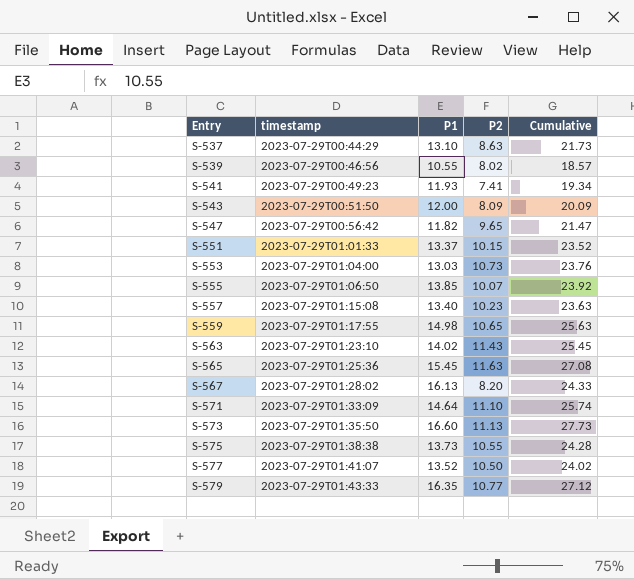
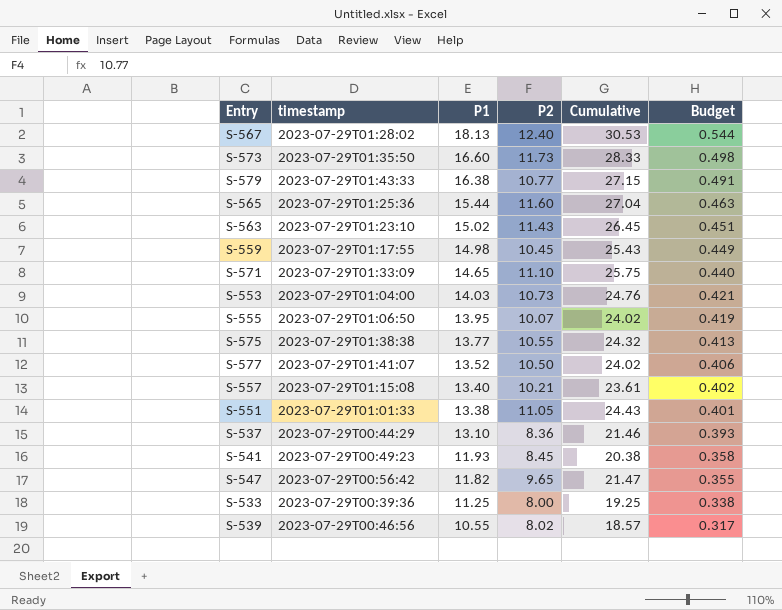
row order: Entry ascending -> P1 descending
column Budget | formula: none -> [P1] * 0.03
row S-543: 2023-07-29T00:51:50 | 12.00 | 8.09 | 20.09 -> none
S-567 | P1: 16.13 -> 18.13
S-567 | P2: 8.20 -> 12.40
S-567 | Cumulative: 24.33 -> 30.53
S-573 | P2: 11.13 -> 11.73
S-573 | Cumulative: 27.73 -> 28.33
S-579 | P1: 16.35 -> 16.38
S-579 | Cumulative: 27.12 -> 27.15
S-565 | P1: 15.45 -> 15.44
S-565 | P2: 11.63 -> 11.60
S-565 | Cumulative: 27.08 -> 27.04
S-563 | P1: 14.02 -> 15.02
S-563 | Cumulative: 25.45 -> 26.45
S-559 | P2: 10.65 -> 10.45
S-559 | Cumulative: 25.63 -> 25.43
S-571 | P1: 14.64 -> 14.65
S-571 | Cumulative: 25.74 -> 25.75
S-553 | P1: 13.03 -> 14.03
S-553 | Cumulative: 23.76 -> 24.76
S-555 | P1: 13.85 -> 13.95
S-555 | Cumulative: 23.92 -> 24.02
S-575 | P1: 13.73 -> 13.77
S-575 | Cumulative: 24.28 -> 24.32
S-557 | P2: 10.23 -> 10.21
S-557 | Cumulative: 23.63 -> 23.61
S-551 | P1: 13.37 -> 13.38
S-551 | P2: 10.15 -> 11.05
S-551 | Cumulative: 23.52 -> 24.43
S-537 | P2: 8.63 -> 8.36
S-537 | Cumulative: 21.73 -> 21.46
S-541 | P2: 7.41 -> 8.45
S-541 | Cumulative: 19.34 -> 20.38
row S-533: none -> 2023-07-29T00:39:36 | 11.25 | 8.00 | 19.25 | 0.338

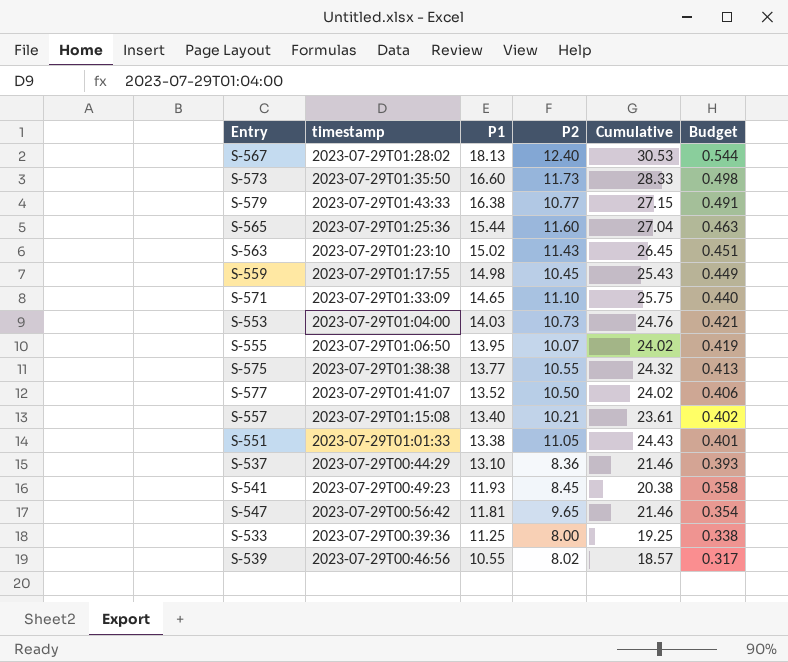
S-547 | P1: 11.82 -> 11.81
S-547 | Cumulative: 21.47 -> 21.46
S-547 | Budget: 0.355 -> 0.354

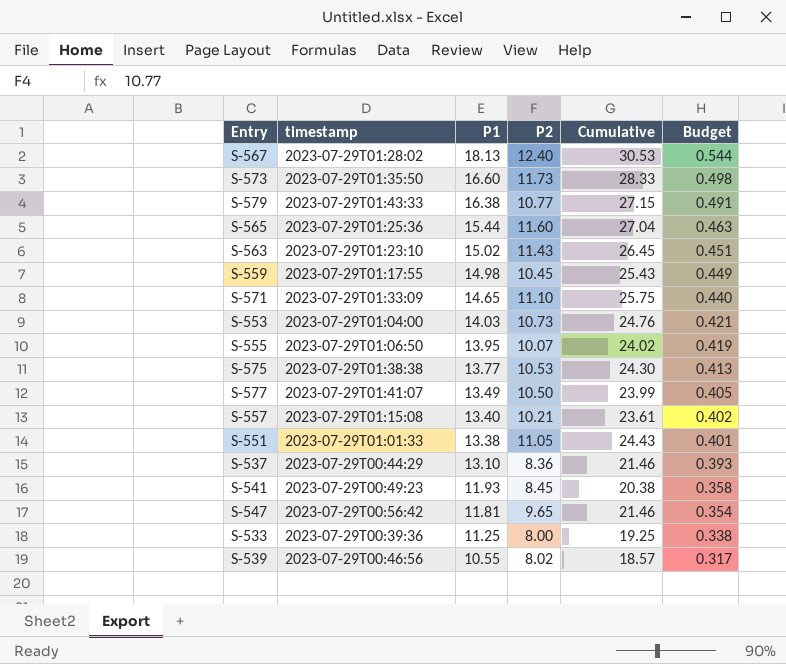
S-575 | P2: 10.55 -> 10.53
S-575 | Cumulative: 24.32 -> 24.30
S-577 | P1: 13.52 -> 13.49
S-577 | Cumulative: 24.02 -> 23.99
S-577 | Budget: 0.406 -> 0.405

